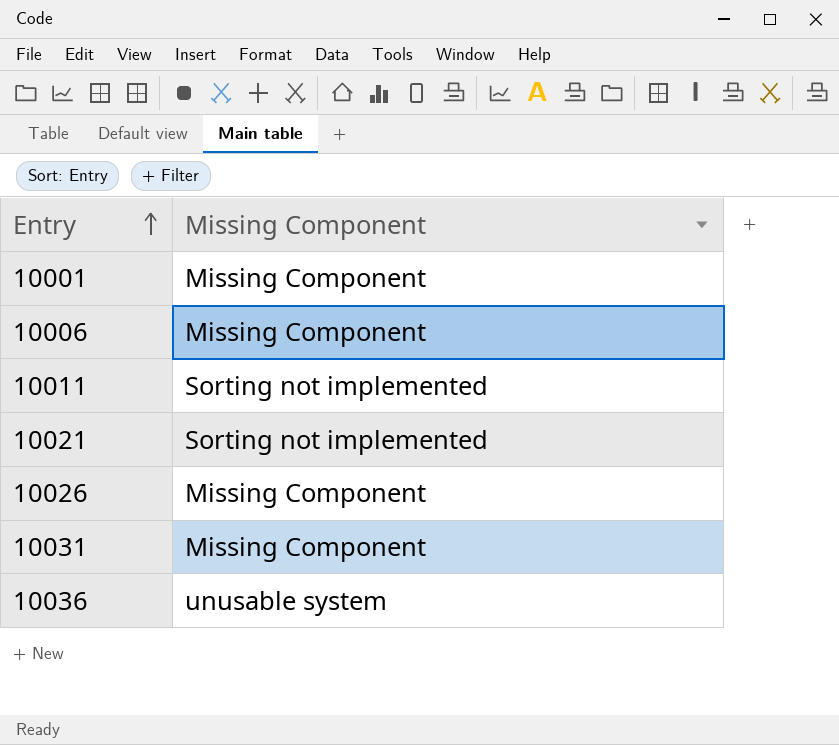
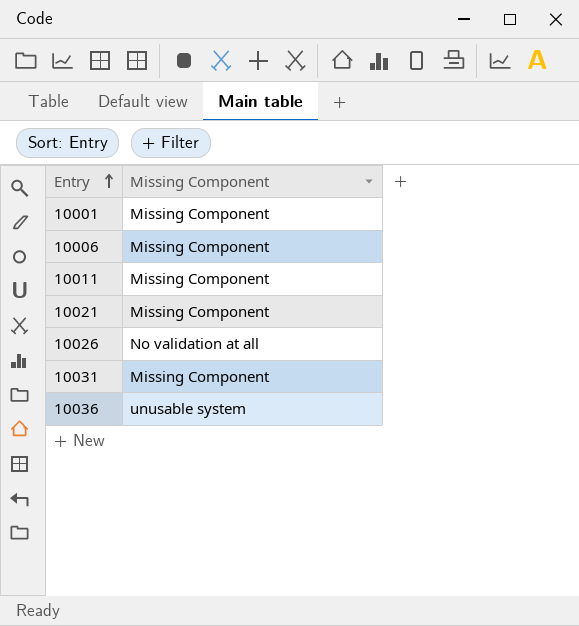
10011 | Missing Component: Sorting not implemented -> Missing Component
10021 | Missing Component: Sorting not implemented -> Missing Component
10026 | Missing Component: Missing Component -> No validation at all

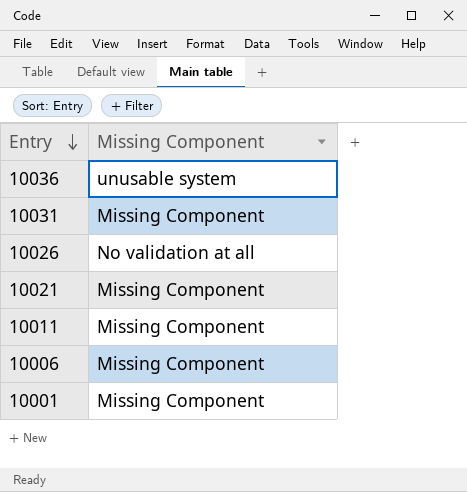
row order: Entry ascending -> Entry descending

